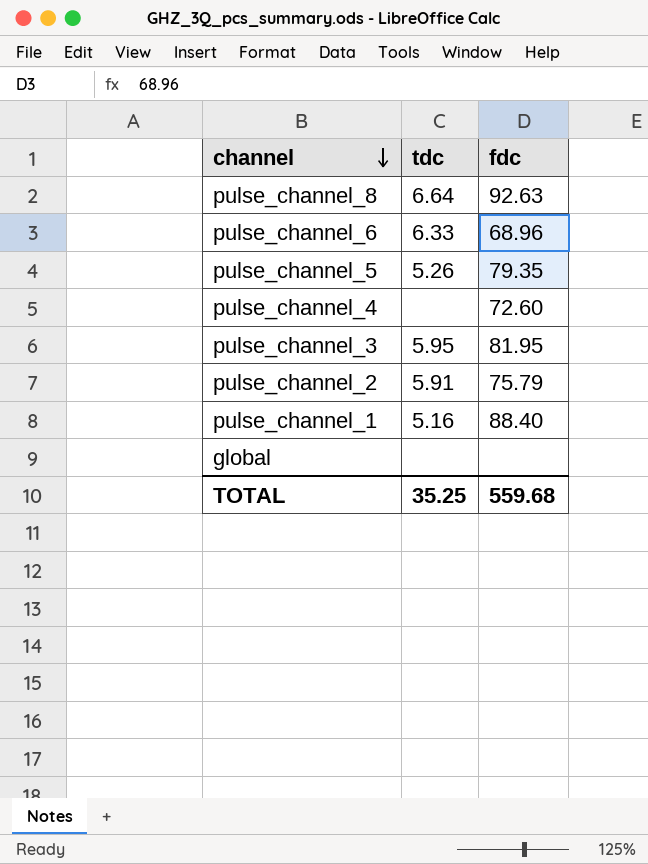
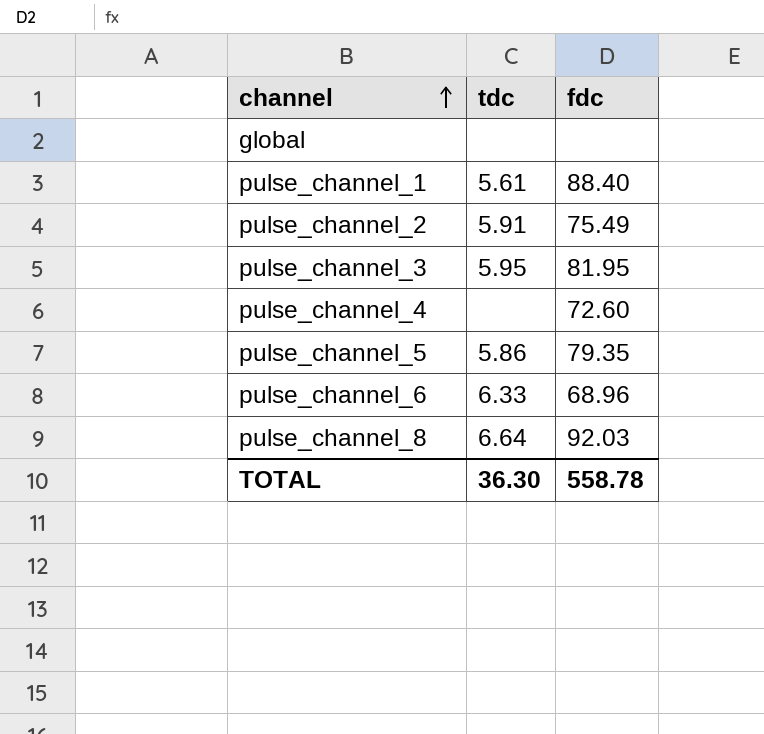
row order: channel descending -> channel ascending
pulse_channel_1 | tdc: 5.16 -> 5.61
pulse_channel_2 | fdc: 75.79 -> 75.49
pulse_channel_5 | tdc: 5.26 -> 5.86
pulse_channel_8 | fdc: 92.63 -> 92.03
TOTAL | tdc: 35.25 -> 36.30
TOTAL | fdc: 559.68 -> 558.78

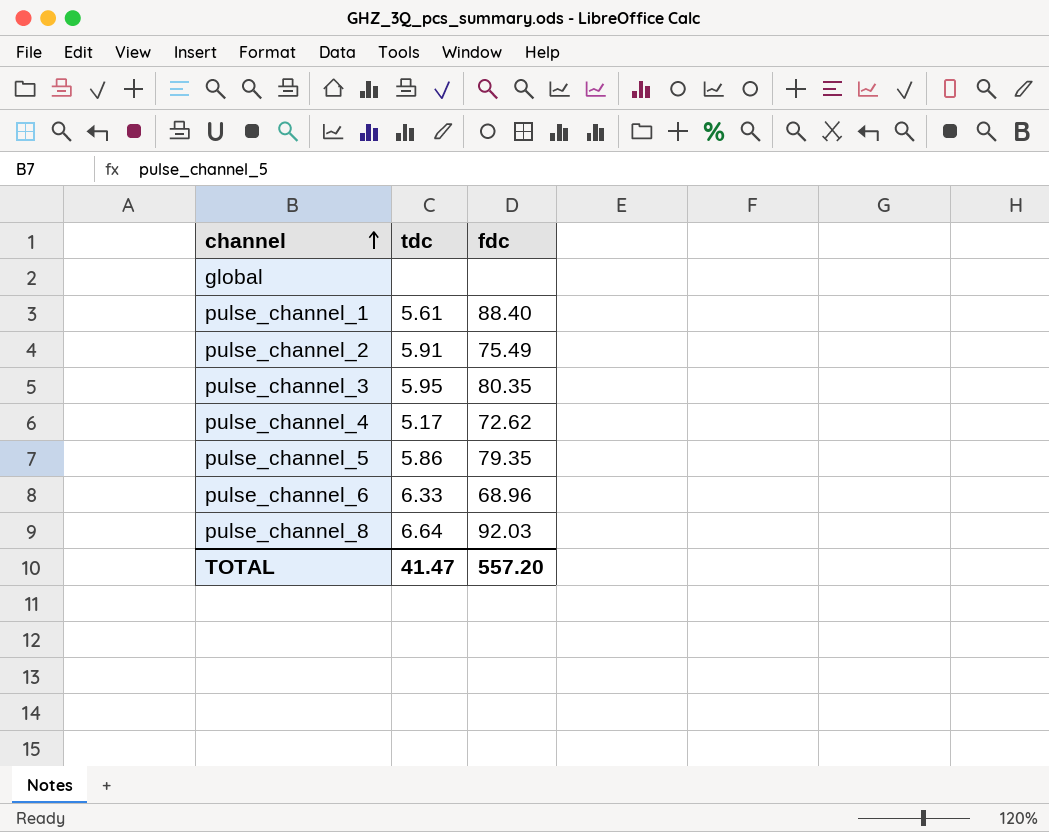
pulse_channel_3 | fdc: 81.95 -> 80.35
pulse_channel_4 | tdc: none -> 5.17
pulse_channel_4 | fdc: 72.60 -> 72.62
TOTAL | tdc: 36.30 -> 41.47
TOTAL | fdc: 558.78 -> 557.20

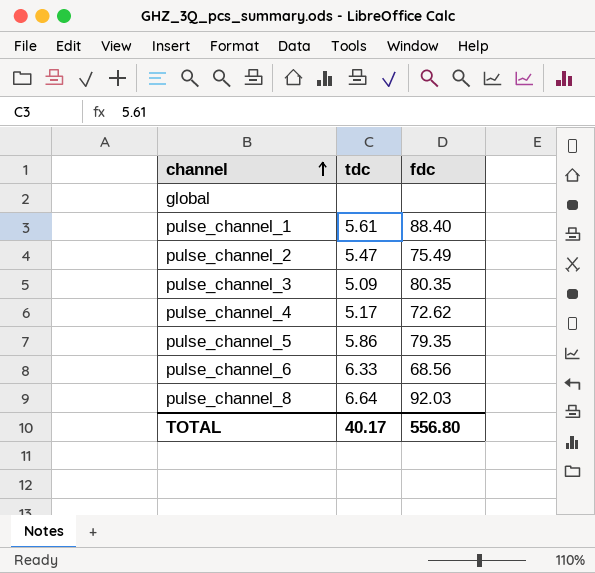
pulse_channel_2 | tdc: 5.91 -> 5.47
pulse_channel_3 | tdc: 5.95 -> 5.09
pulse_channel_6 | fdc: 68.96 -> 68.56
TOTAL | tdc: 41.47 -> 40.17
TOTAL | fdc: 557.20 -> 556.80

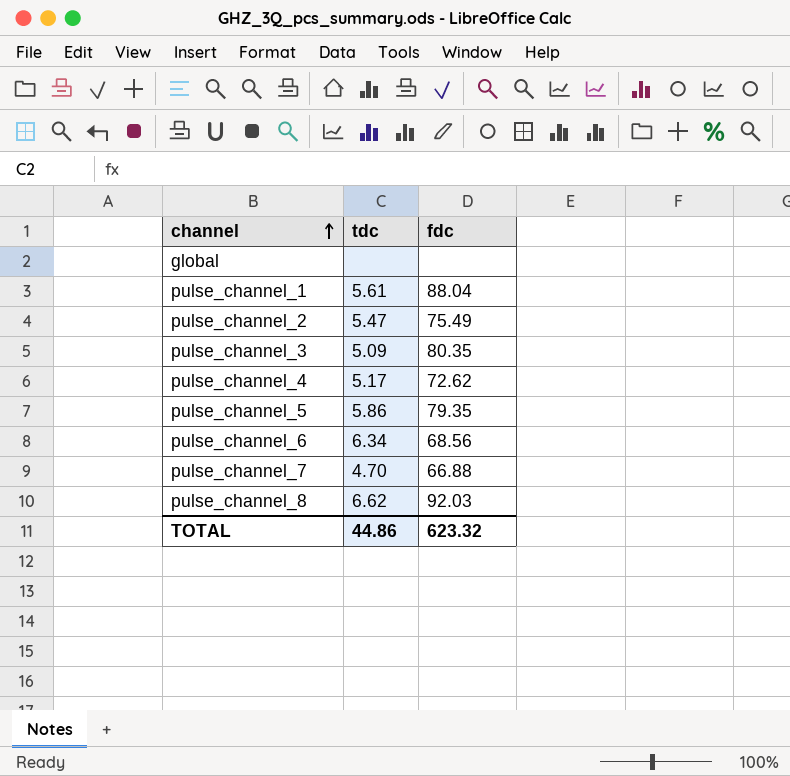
pulse_channel_1 | fdc: 88.40 -> 88.04
pulse_channel_6 | tdc: 6.33 -> 6.34
row pulse_channel_7: none -> 4.70 | 66.88
pulse_channel_8 | tdc: 6.64 -> 6.62
TOTAL | tdc: 40.17 -> 44.86
TOTAL | fdc: 556.80 -> 623.32

